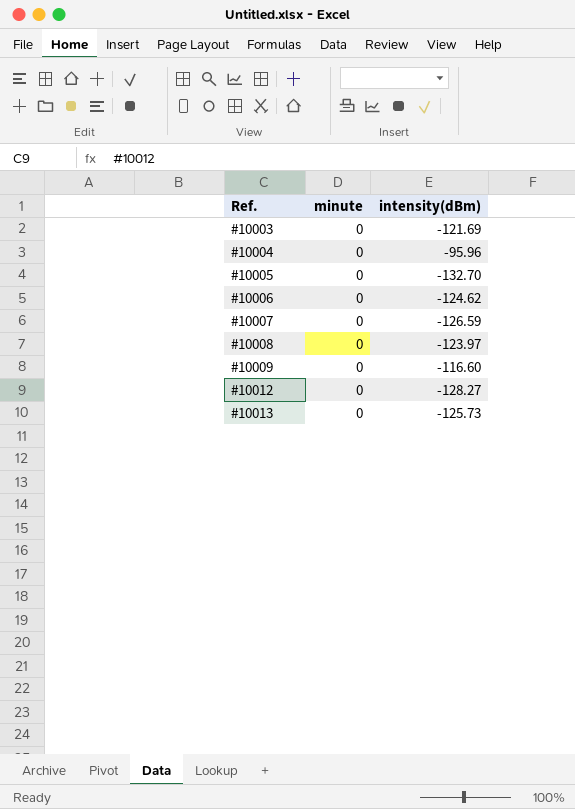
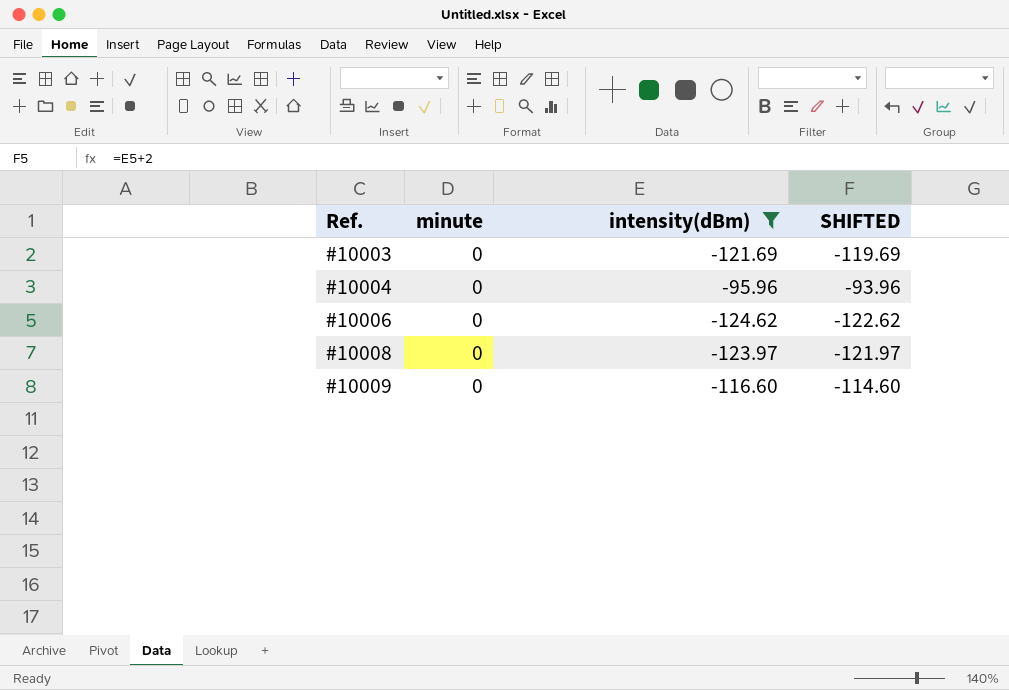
filter: none -> intensity(dBm) >= -124.62
column SHIFTED | formula: none -> [intensity(dBm)] + 2

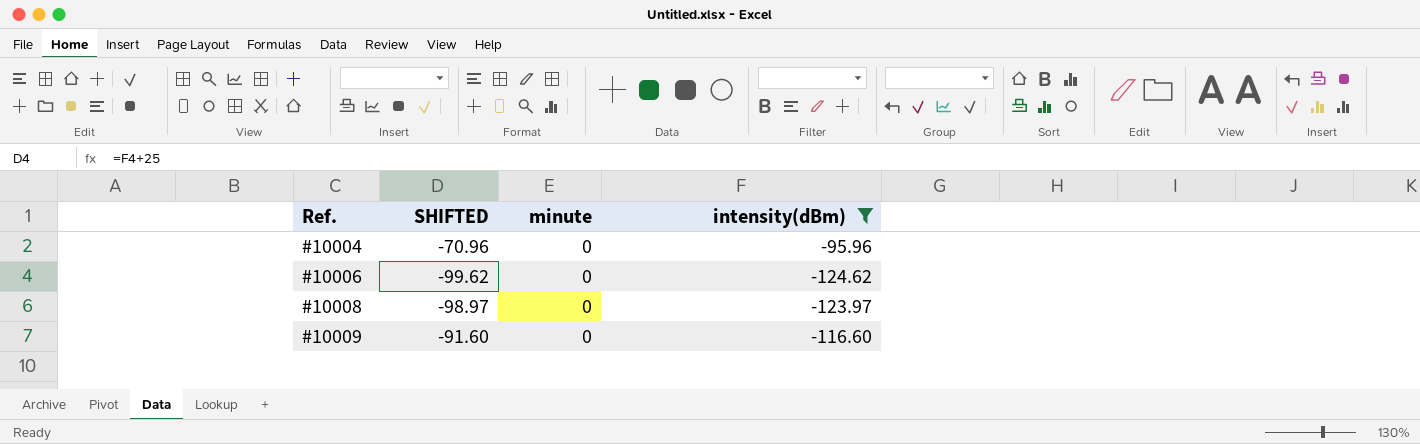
column SHIFTED | formula: [intensity(dBm)] + 2 -> [intensity(dBm)] + 25
column SHIFTED | position: 4 -> 2
row #10003: 0 | -121.69 | -119.69 -> none

